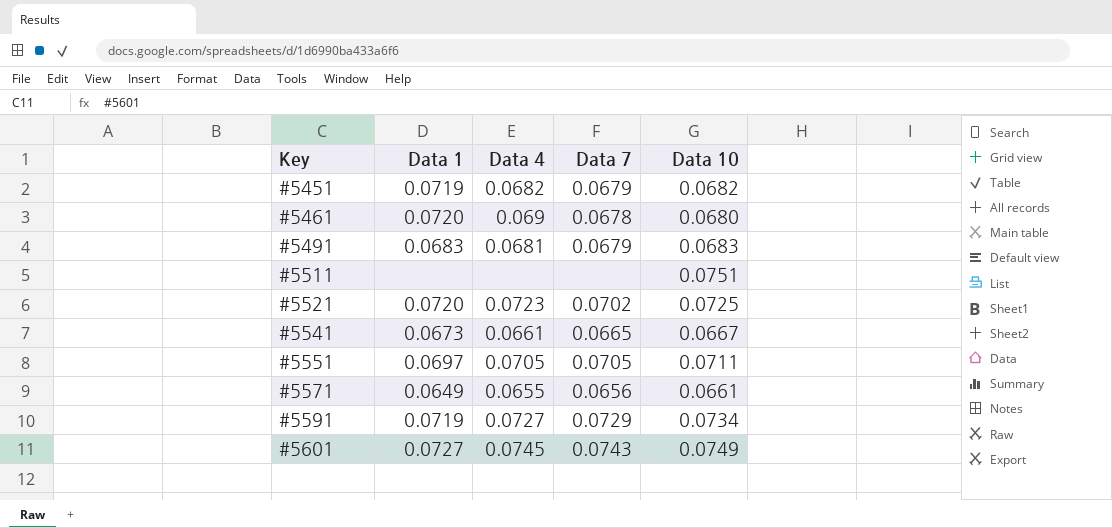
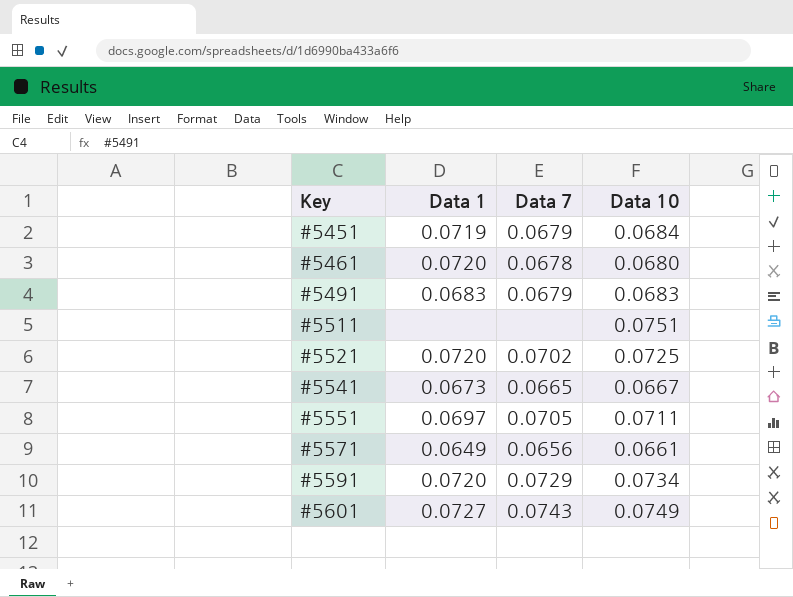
column Data 4 | position: 3 -> none
#5451 | Data 10: 0.0682 -> 0.0684
#5591 | Data 1: 0.0719 -> 0.0720

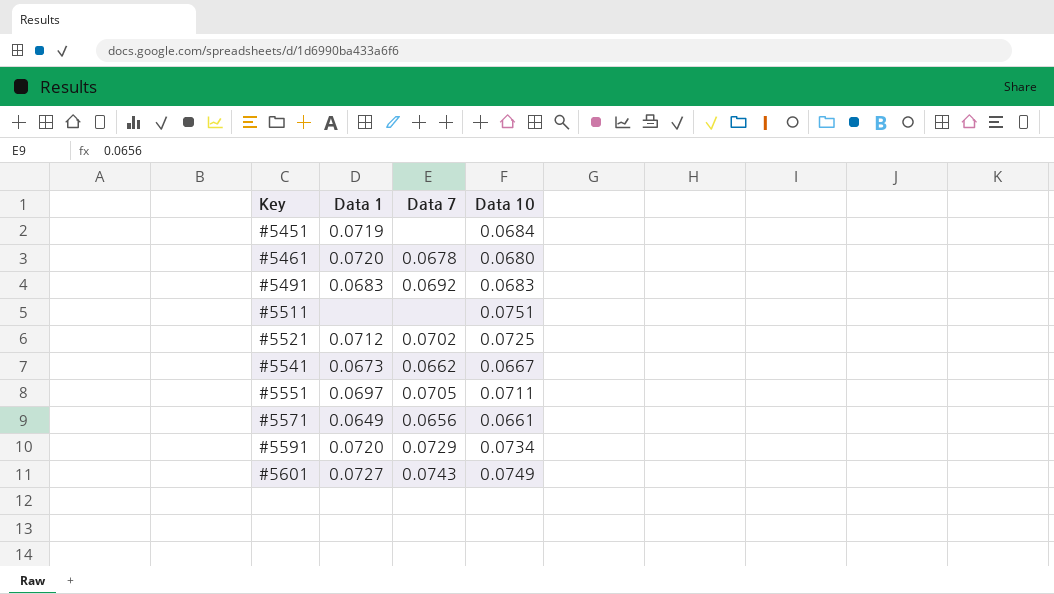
#5451 | Data 7: 0.0679 -> none
#5491 | Data 7: 0.0679 -> 0.0692
#5521 | Data 1: 0.0720 -> 0.0712
#5541 | Data 7: 0.0665 -> 0.0662

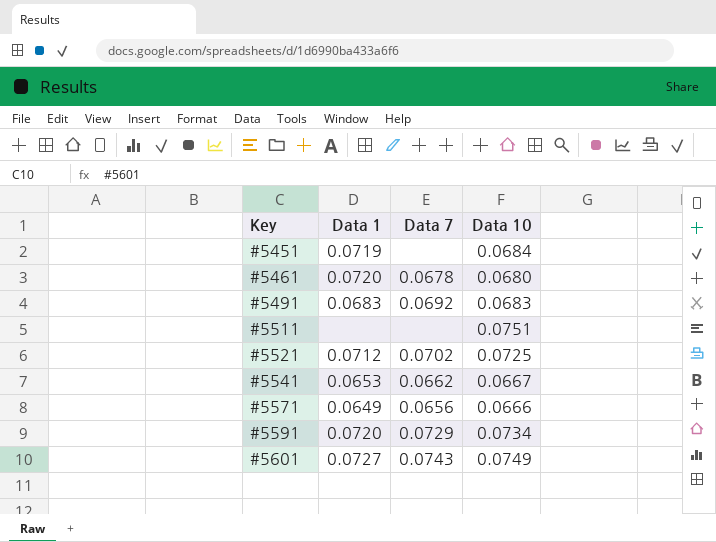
row #5551: 0.0697 | 0.0705 | 0.0711 -> none
#5541 | Data 1: 0.0673 -> 0.0653
#5571 | Data 10: 0.0661 -> 0.0666

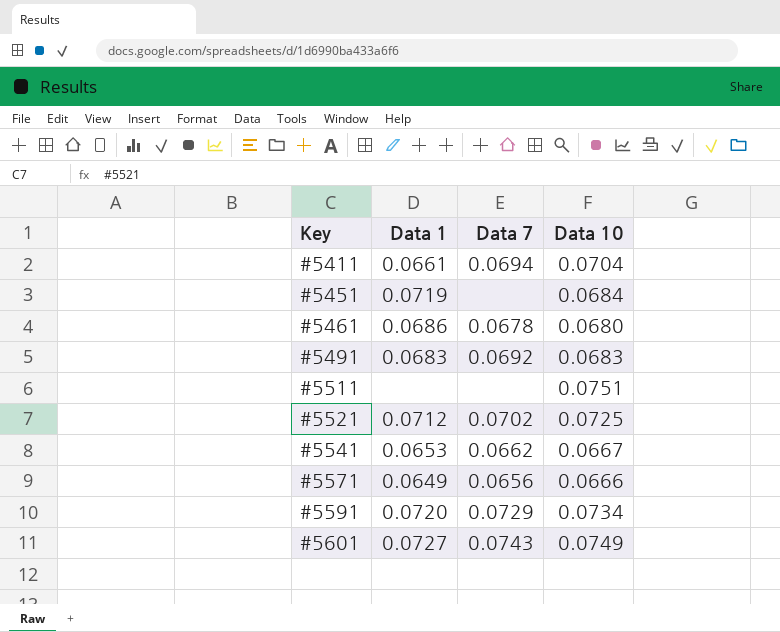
row #5411: none -> 0.0661 | 0.0694 | 0.0704
#5461 | Data 1: 0.0720 -> 0.0686

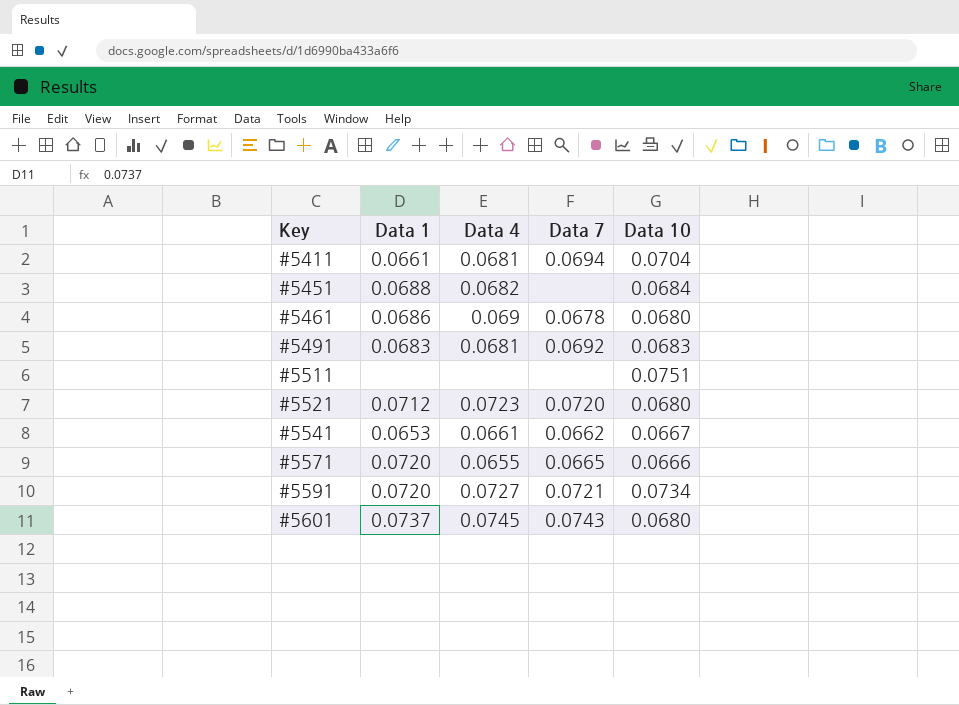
column Data 4 | position: none -> 3
#5451 | Data 1: 0.0719 -> 0.0688
#5521 | Data 7: 0.0702 -> 0.0720
#5521 | Data 10: 0.0725 -> 0.0680
#5571 | Data 1: 0.0649 -> 0.0720
#5571 | Data 7: 0.0656 -> 0.0665
#5591 | Data 7: 0.0729 -> 0.0721
#5601 | Data 1: 0.0727 -> 0.0737
#5601 | Data 10: 0.0749 -> 0.0680

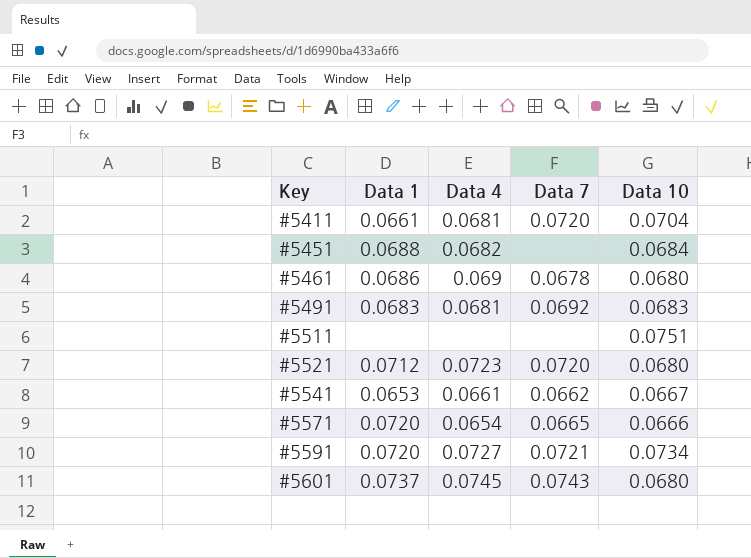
#5411 | Data 7: 0.0694 -> 0.0720
#5571 | Data 4: 0.0655 -> 0.0654

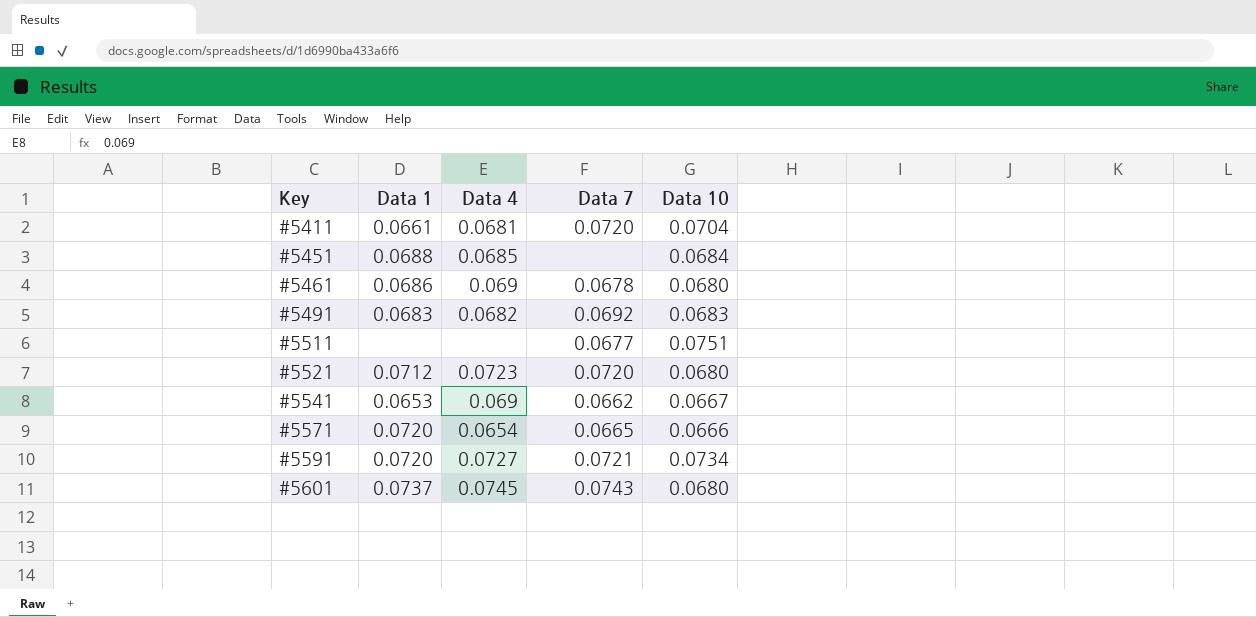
#5451 | Data 4: 0.0682 -> 0.0685
#5491 | Data 4: 0.0681 -> 0.0682
#5511 | Data 7: none -> 0.0677
#5541 | Data 4: 0.0661 -> 0.069

